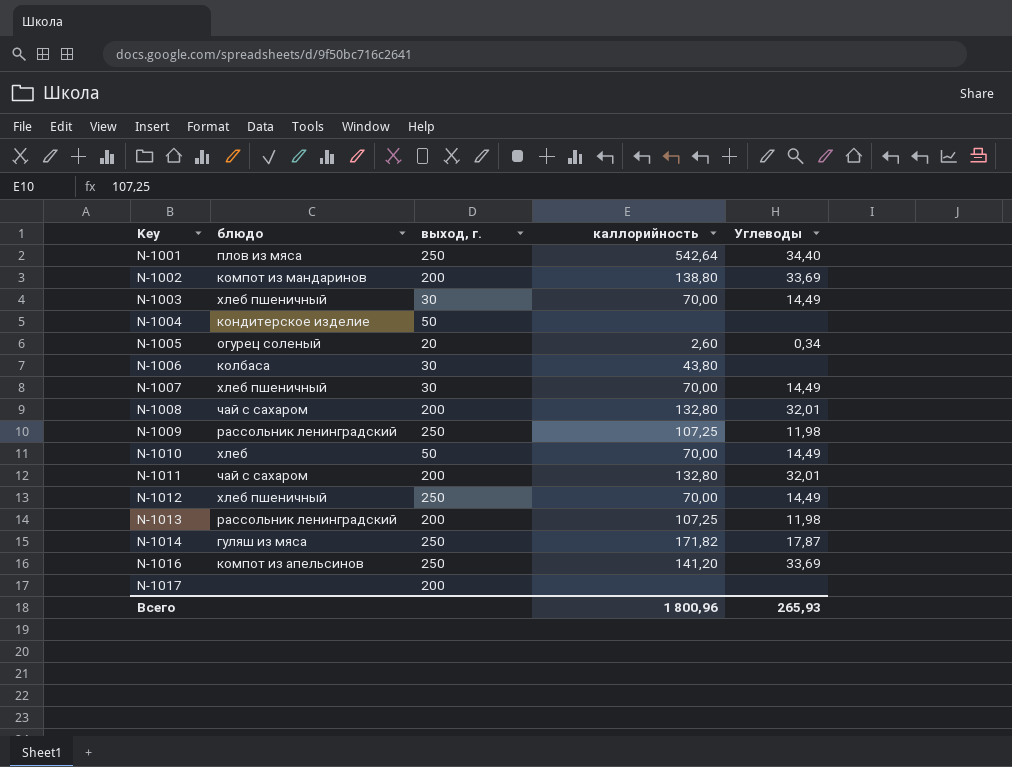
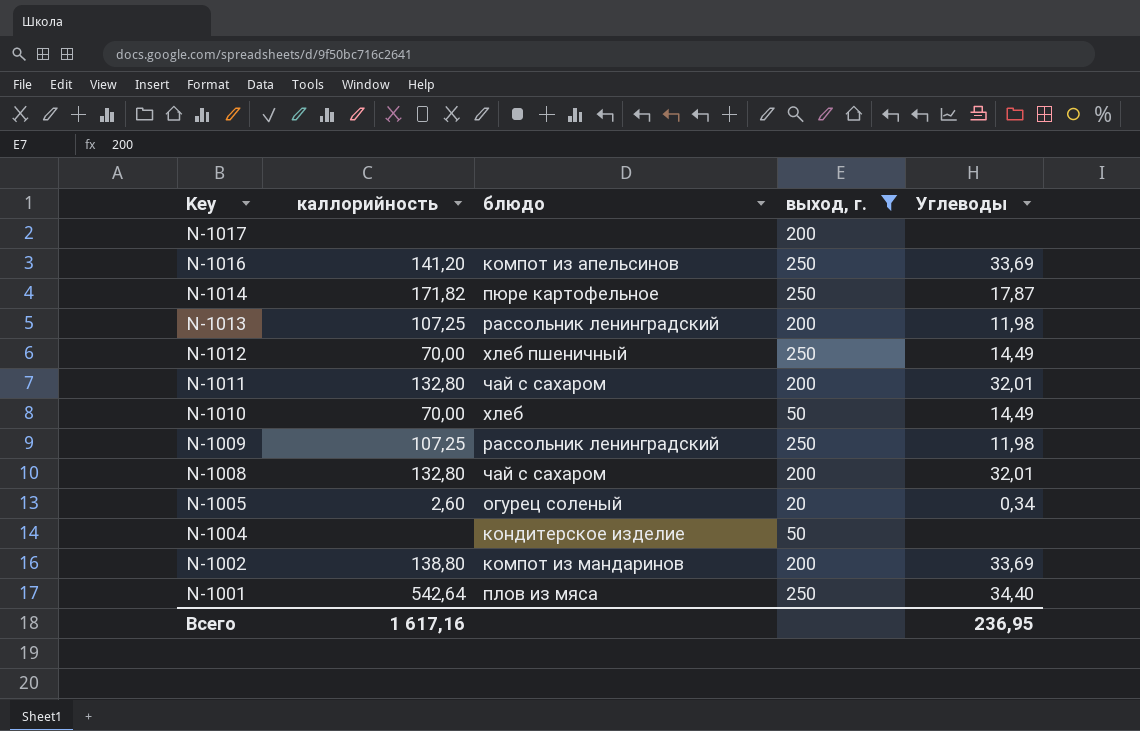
filter: none -> выход, г. != 30
row order: Key ascending -> Key descending
column каллорийность | position: 4 -> 2
N-1014 | блюдо: гуляш из мяса -> пюре картофельное
Всего | каллорийность: 1 800,96 -> 1 617,16
Всего | Углеводы: 265,93 -> 236,95

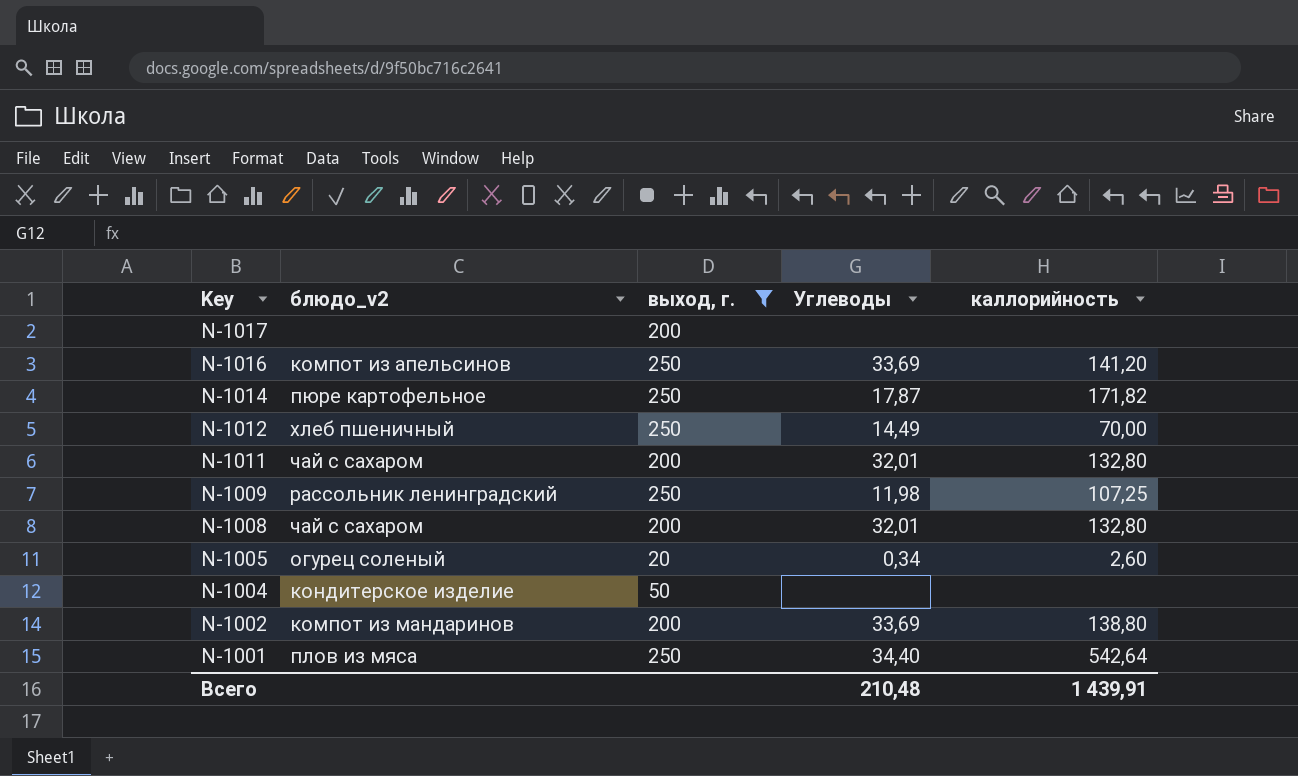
column name: блюдо -> блюдо_v2
column каллорийность | position: 2 -> 5
row N-1013: 107,25 | рассольник ленинградский | 200 | 11,98 -> none
row N-1010: 70,00 | хлеб | 50 | 14,49 -> none
Всего | Углеводы: 236,95 -> 210,48
Всего | каллорийность: 1 617,16 -> 1 439,91

